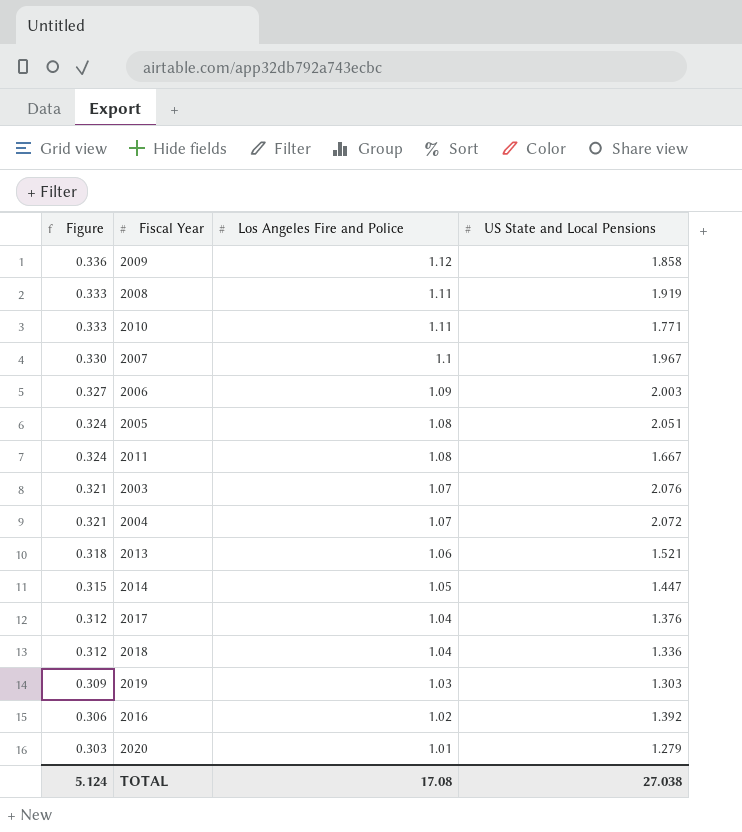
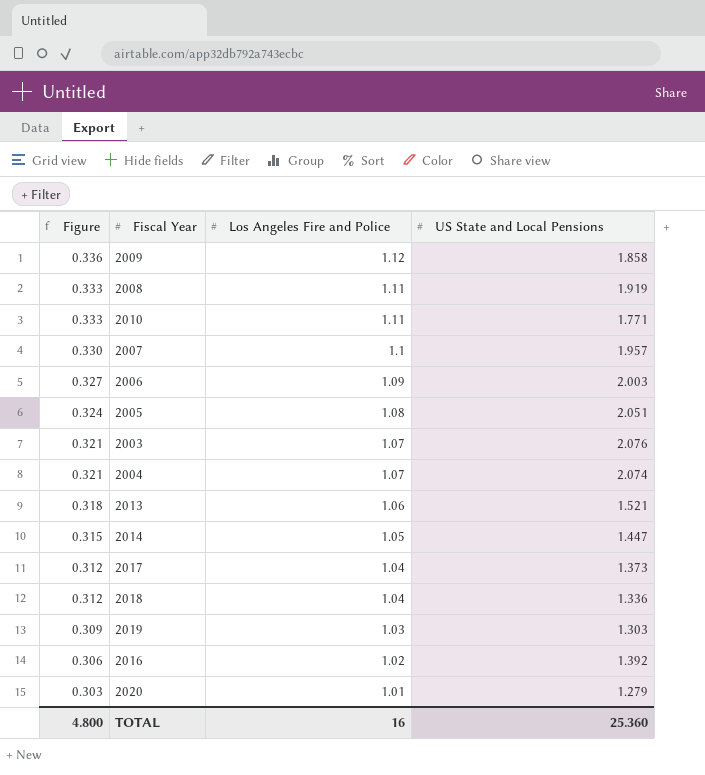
row 2011: 0.324 | 1.08 | 1.667 -> none
2007 | US State and Local Pensions: 1.967 -> 1.957
2004 | US State and Local Pensions: 2.072 -> 2.074
2017 | US State and Local Pensions: 1.376 -> 1.373
TOTAL | Figure: 5.124 -> 4.800
TOTAL | Los Angeles Fire and Police: 17.08 -> 16
TOTAL | US State and Local Pensions: 27.038 -> 25.360

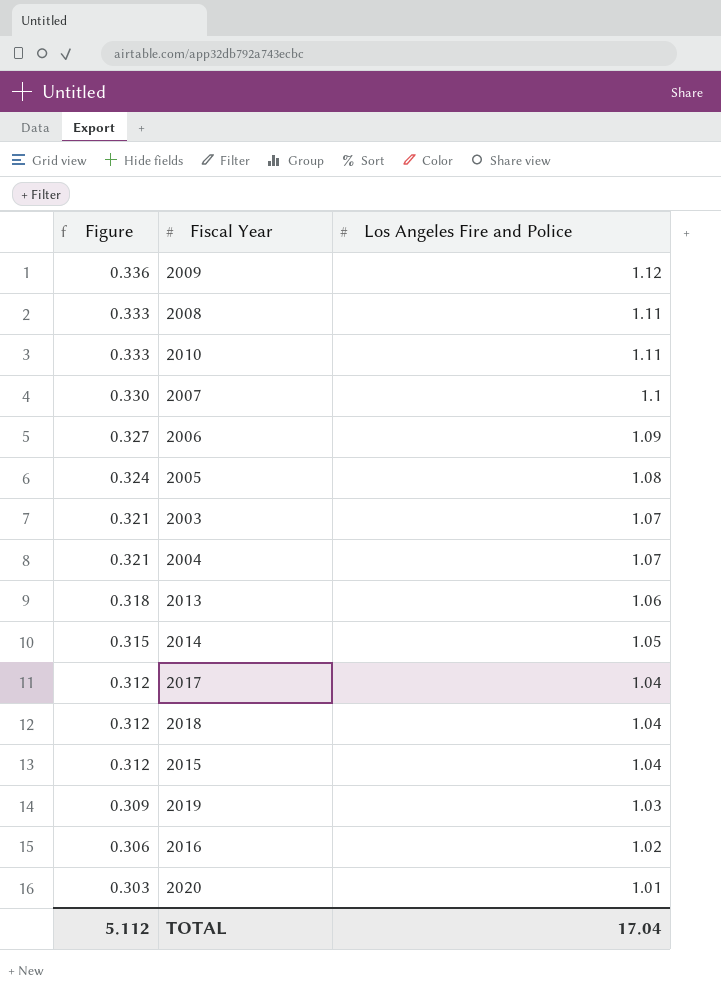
column US State and Local Pensions | position: 4 -> none
row 2015: none -> 0.312 | 1.04
TOTAL | Figure: 4.800 -> 5.112
TOTAL | Los Angeles Fire and Police: 16 -> 17.04

